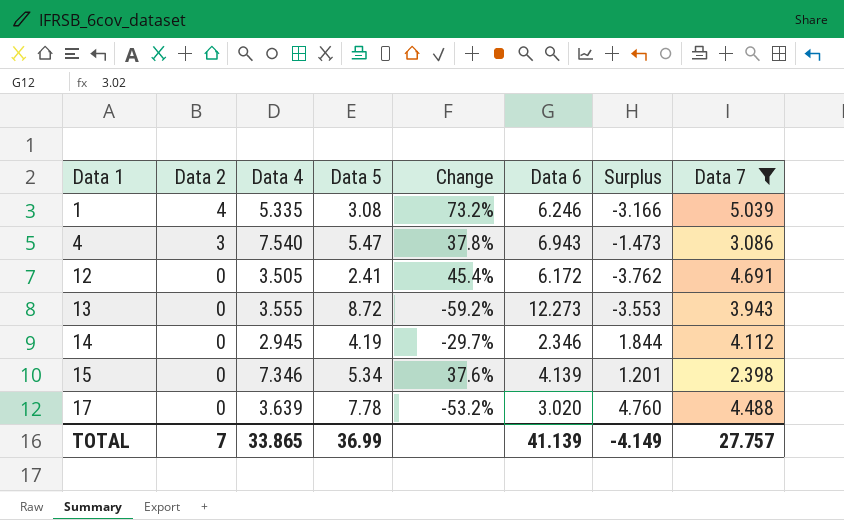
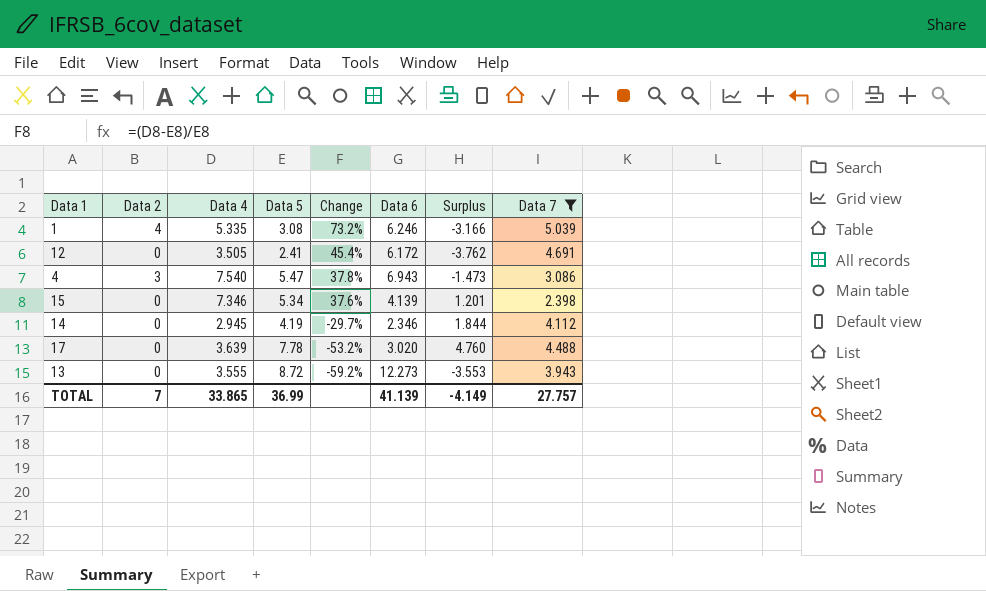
row order: Data 1 ascending -> Change descending

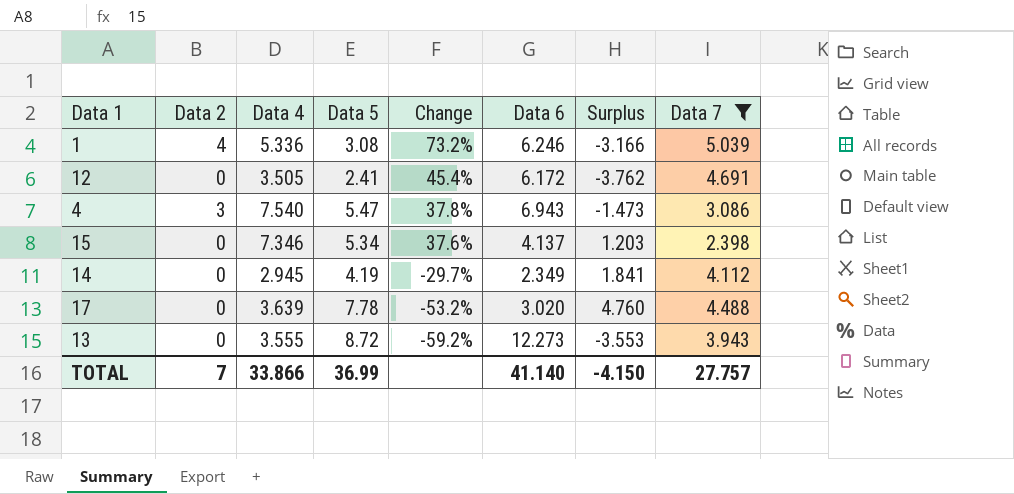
1 | Data 4: 5.335 -> 5.336
15 | Data 6: 4.139 -> 4.137
15 | Surplus: 1.201 -> 1.203
14 | Data 6: 2.346 -> 2.349
14 | Surplus: 1.844 -> 1.841
TOTAL | Data 4: 33.865 -> 33.866
TOTAL | Data 6: 41.139 -> 41.140
TOTAL | Surplus: -4.149 -> -4.150

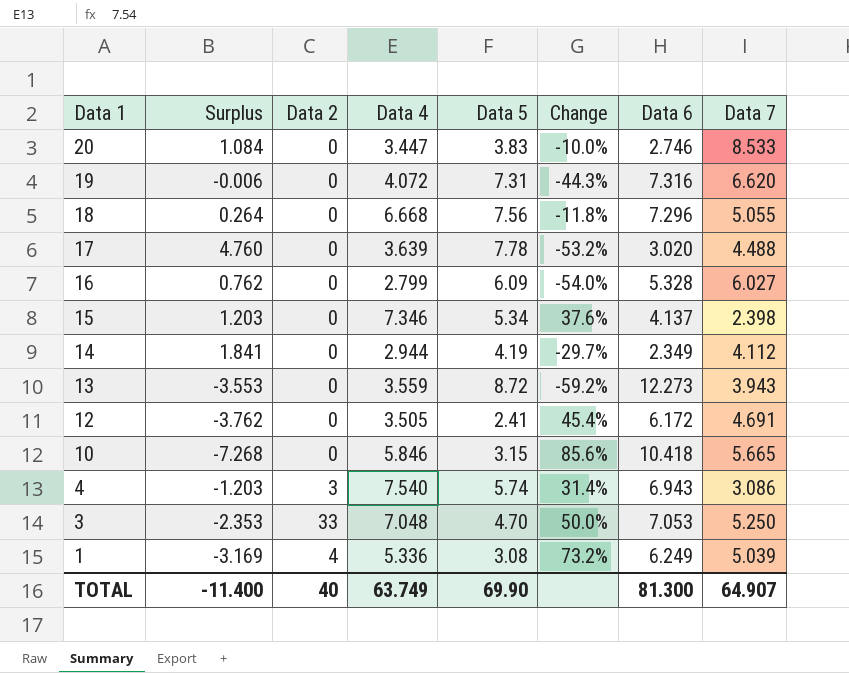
filter: Data 7 <= 5.039 -> none
row order: Change descending -> Data 1 descending
column Surplus | position: 7 -> 2
14 | Data 4: 2.945 -> 2.944
13 | Data 4: 3.555 -> 3.559
4 | Surplus: -1.473 -> -1.203
4 | Data 5: 5.47 -> 5.74
4 | Change: 37.8% -> 31.4%
1 | Surplus: -3.166 -> -3.169
1 | Data 6: 6.246 -> 6.249
TOTAL | Surplus: -4.150 -> -11.400
TOTAL | Data 2: 7 -> 40
TOTAL | Data 4: 33.866 -> 63.749
TOTAL | Data 5: 36.99 -> 69.90
TOTAL | Data 6: 41.140 -> 81.300
TOTAL | Data 7: 27.757 -> 64.907

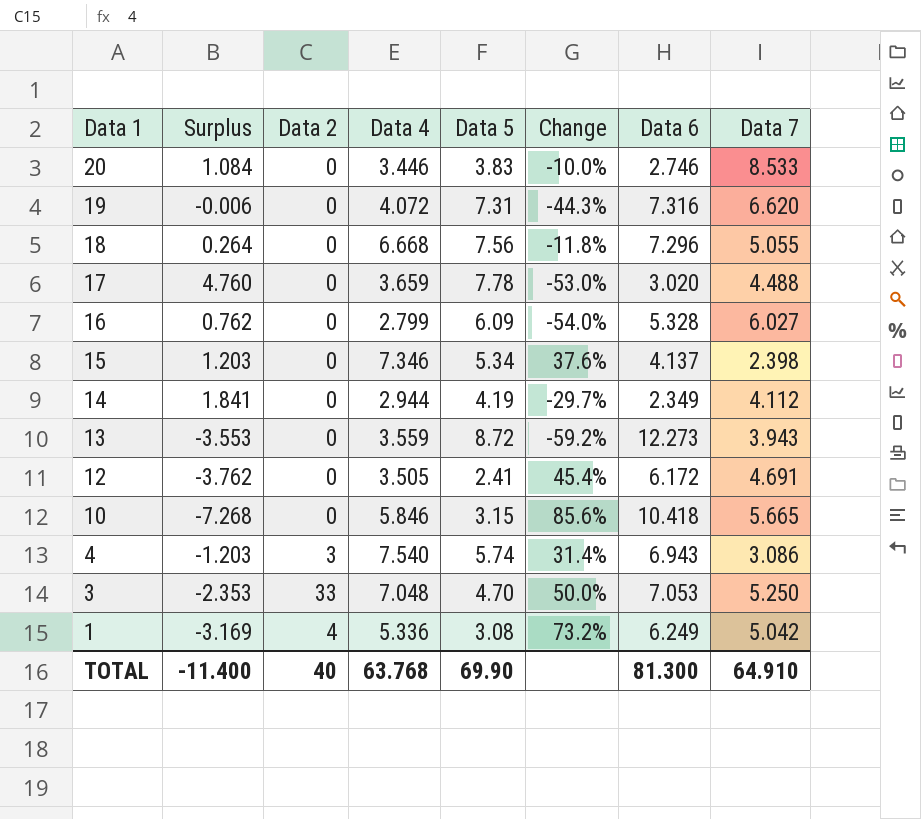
20 | Data 4: 3.447 -> 3.446
17 | Data 4: 3.639 -> 3.659
17 | Change: -53.2% -> -53.0%
1 | Data 7: 5.039 -> 5.042
TOTAL | Data 4: 63.749 -> 63.768
TOTAL | Data 7: 64.907 -> 64.910

